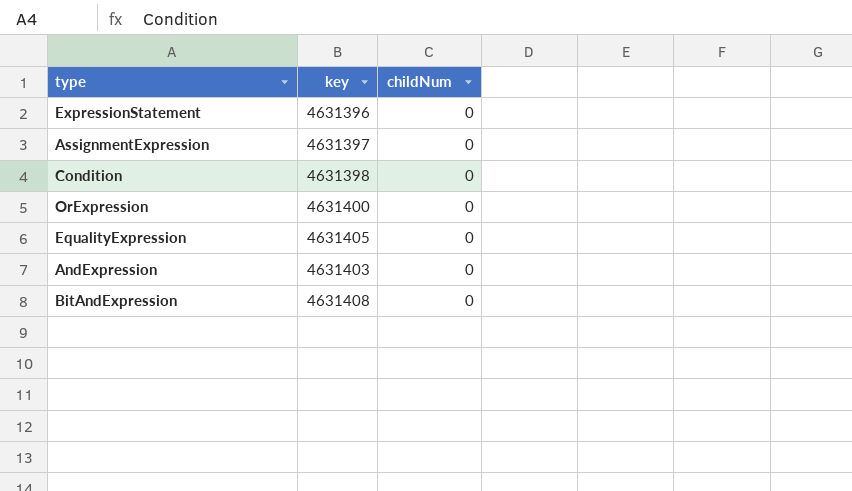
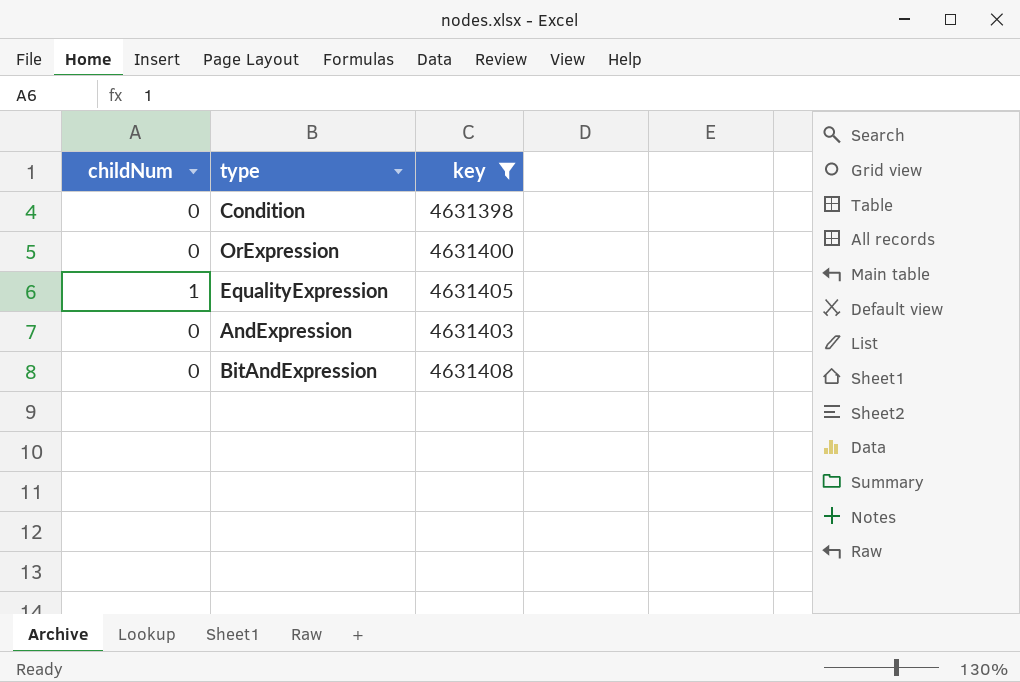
filter: none -> key >= 4631398
column childNum | position: 3 -> 1
EqualityExpression | childNum: 0 -> 1

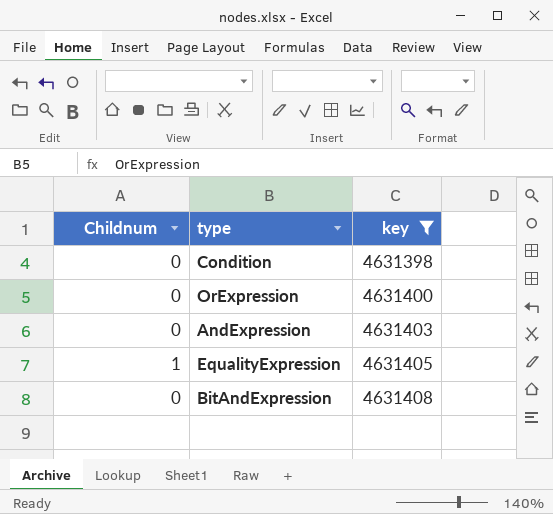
row order: none -> key ascending
column name: childNum -> Childnum

